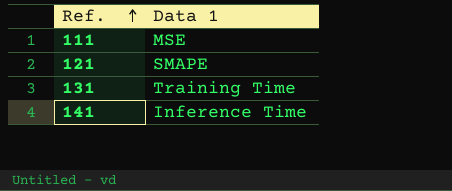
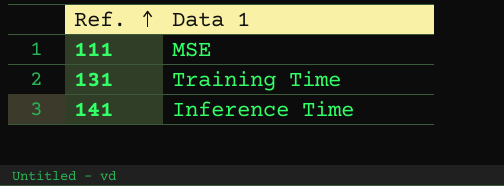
row 121: SMAPE -> none

